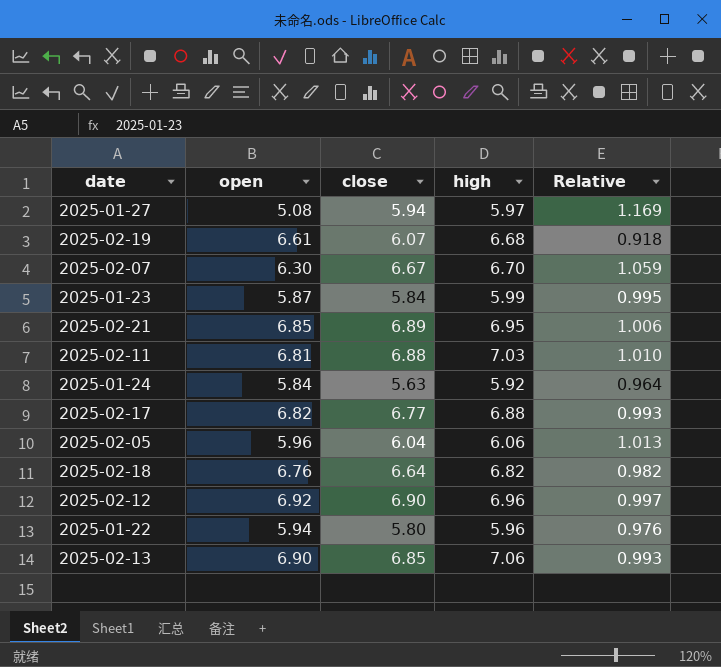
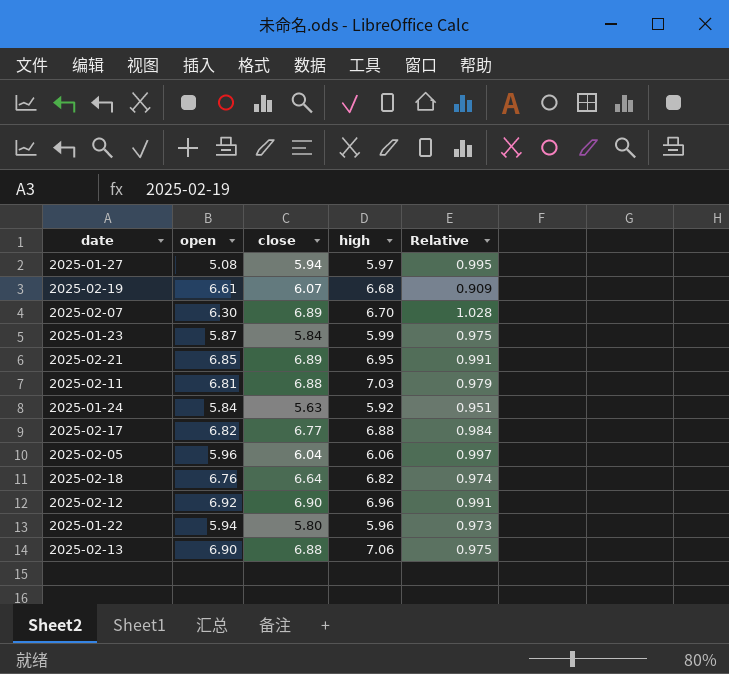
column Relative | formula: [close] / [open] -> [close] / [high]
2025-02-07 | close: 6.67 -> 6.89
2025-02-13 | close: 6.85 -> 6.88

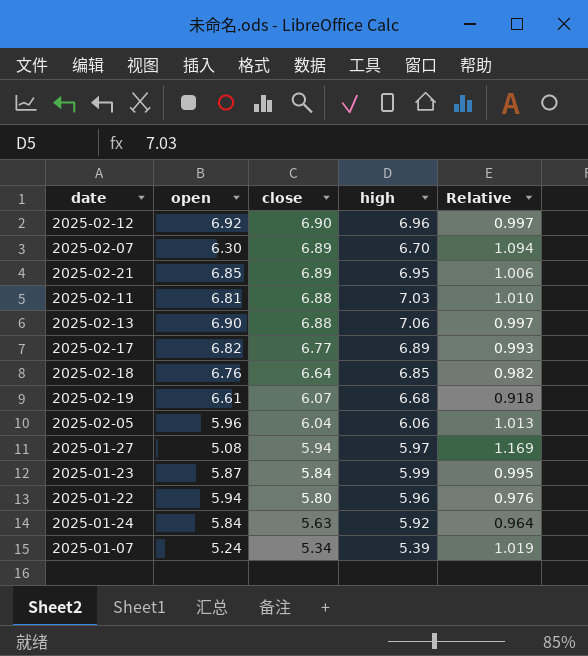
row order: none -> close descending
column Relative | formula: [close] / [high] -> [close] / [open]
2025-02-17 | high: 6.88 -> 6.89
2025-02-18 | high: 6.82 -> 6.85
row 2025-01-07: none -> 5.24 | 5.34 | 5.39 | 1.019

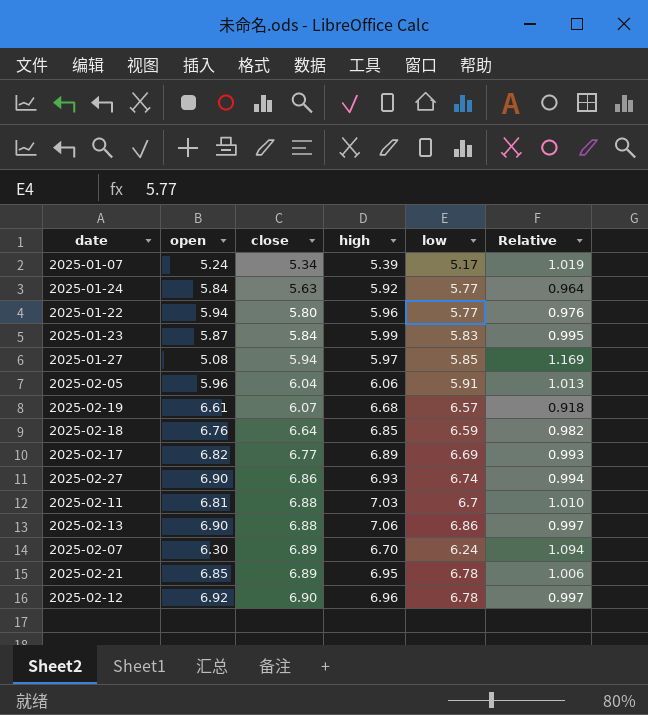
row order: close descending -> close ascending
column low | position: none -> 5
row 2025-02-27: none -> 6.90 | 6.86 | 6.93 | 6.74 | 0.994

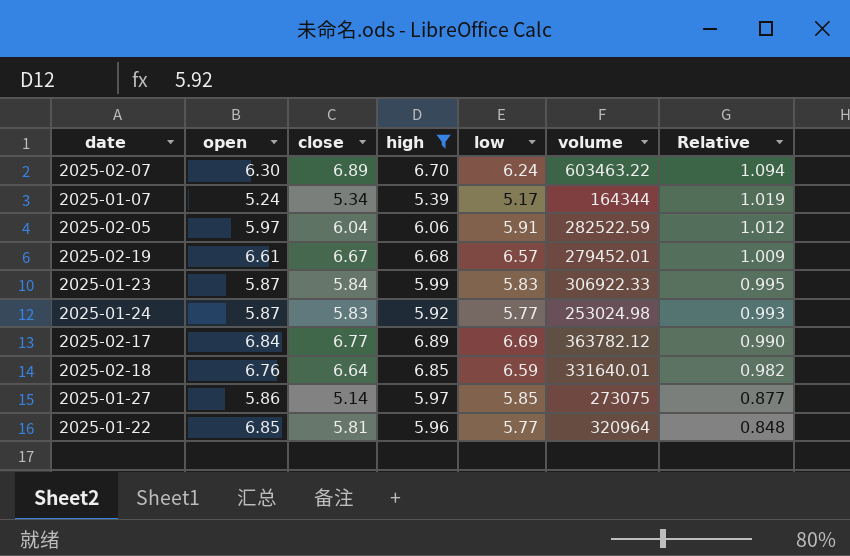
filter: none -> high <= 6.89
row order: close ascending -> Relative descending
column volume | position: none -> 6
2025-02-05 | open: 5.96 -> 5.97
2025-02-05 | Relative: 1.013 -> 1.012
2025-02-19 | close: 6.07 -> 6.67
2025-02-19 | Relative: 0.918 -> 1.009
2025-01-24 | open: 5.84 -> 5.87
2025-01-24 | close: 5.63 -> 5.83
2025-01-24 | Relative: 0.964 -> 0.993
2025-02-17 | open: 6.82 -> 6.84
2025-02-17 | Relative: 0.993 -> 0.990
2025-01-27 | open: 5.08 -> 5.86
2025-01-27 | close: 5.94 -> 5.14
2025-01-27 | Relative: 1.169 -> 0.877
2025-01-22 | open: 5.94 -> 6.85
2025-01-22 | close: 5.80 -> 5.81
2025-01-22 | Relative: 0.976 -> 0.848

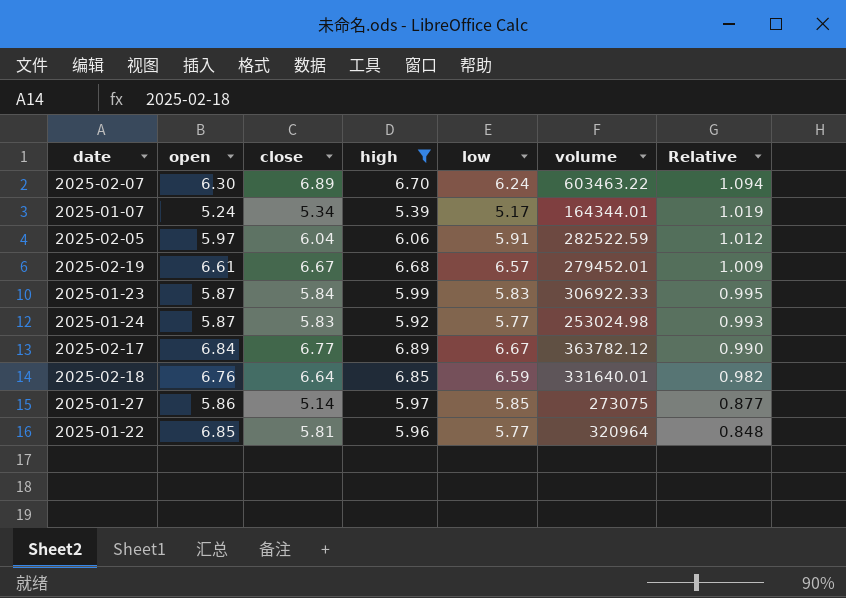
2025-01-07 | volume: 164344 -> 164344.01
2025-02-17 | low: 6.69 -> 6.67

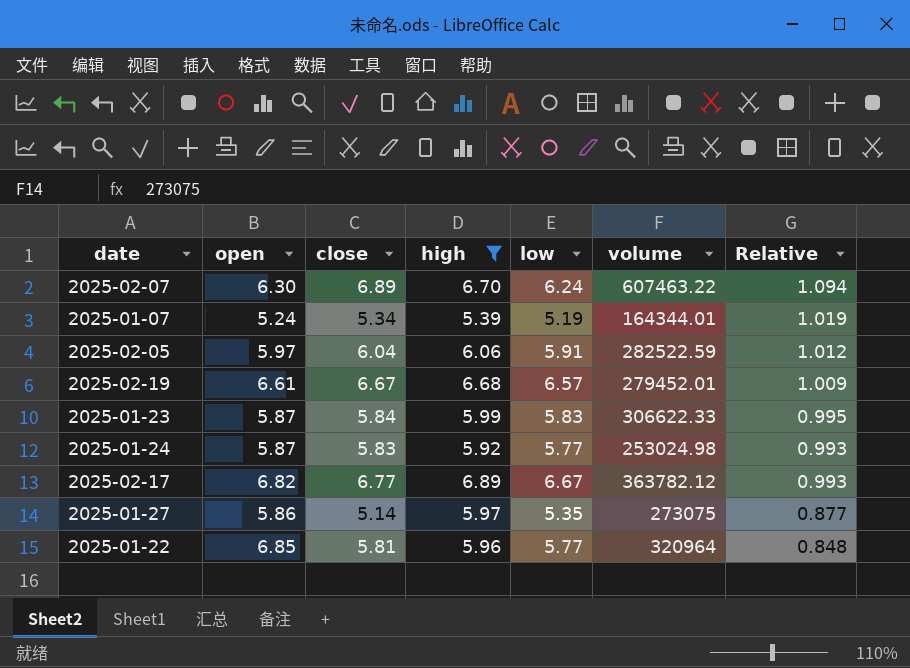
row 2025-02-18: 6.76 | 6.64 | 6.85 | 6.59 | 331640.01 | 0.982 -> none
2025-02-07 | volume: 603463.22 -> 607463.22
2025-01-07 | low: 5.17 -> 5.19
2025-01-23 | volume: 306922.33 -> 306622.33
2025-02-17 | open: 6.84 -> 6.82
2025-02-17 | Relative: 0.990 -> 0.993
2025-01-27 | low: 5.85 -> 5.35

